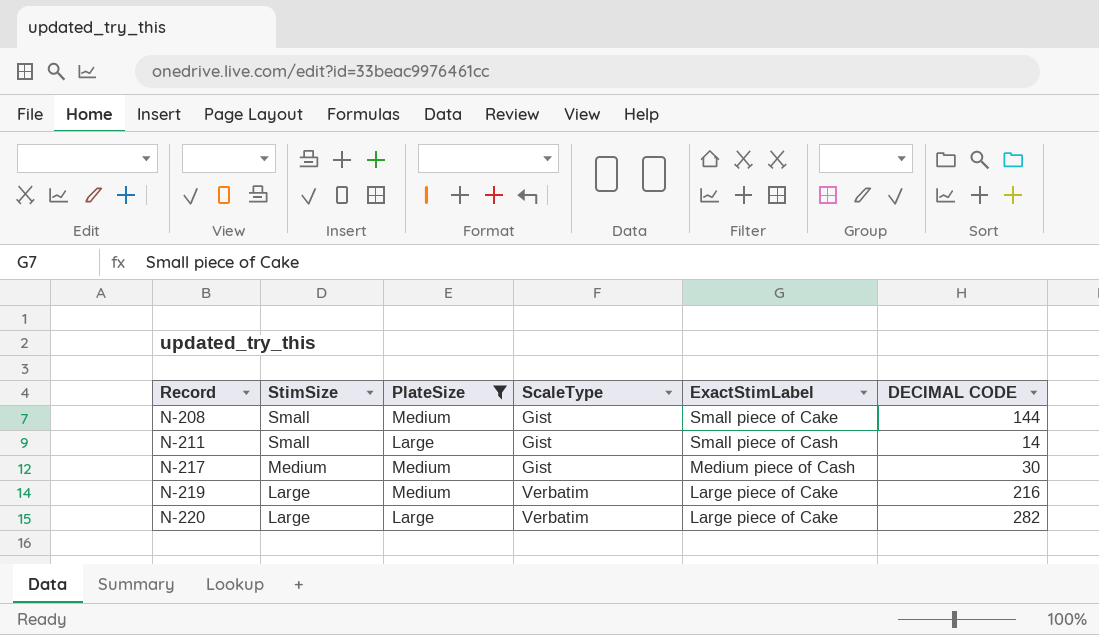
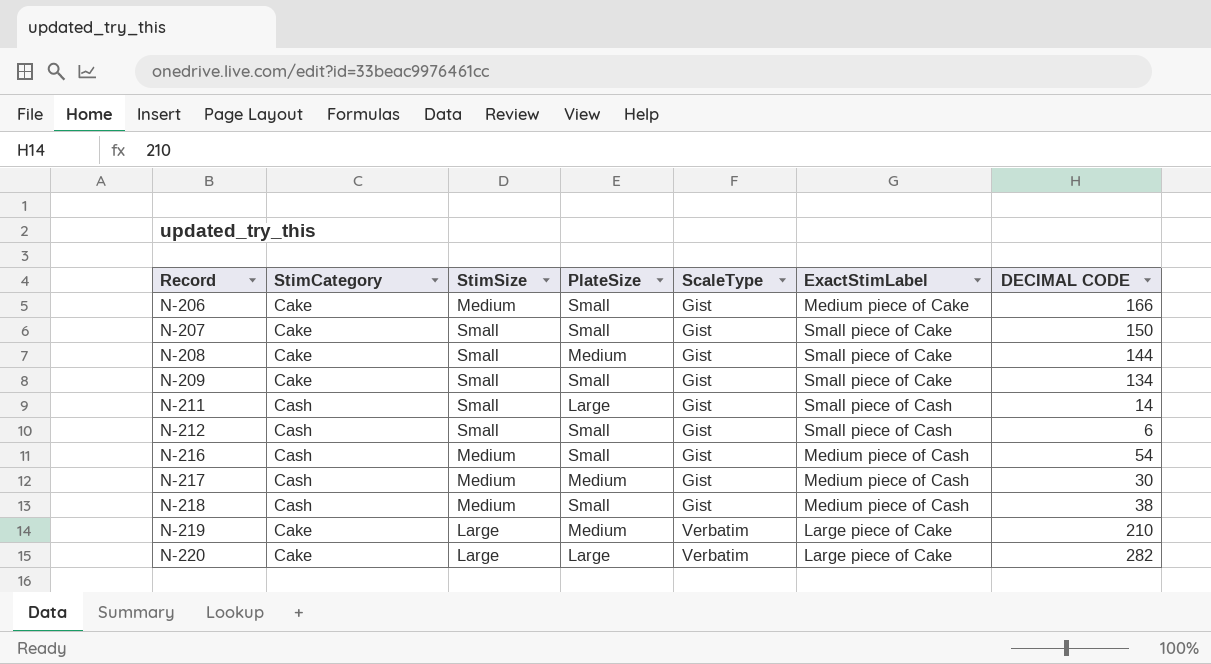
filter: PlateSize != Small -> none
column StimCategory | position: none -> 2
N-219 | DECIMAL CODE: 216 -> 210

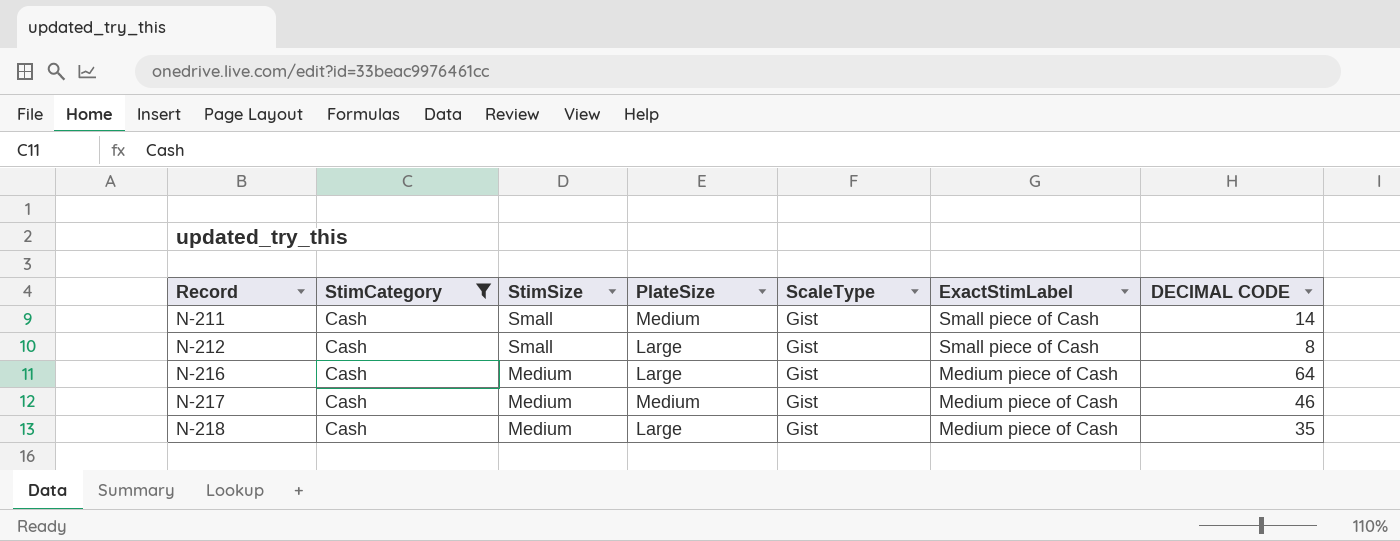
filter: none -> StimCategory = Cash
N-211 | PlateSize: Large -> Medium
N-212 | PlateSize: Small -> Large
N-212 | DECIMAL CODE: 6 -> 8
N-216 | PlateSize: Small -> Large
N-216 | DECIMAL CODE: 54 -> 64
N-217 | DECIMAL CODE: 30 -> 46
N-218 | PlateSize: Small -> Large
N-218 | DECIMAL CODE: 38 -> 35

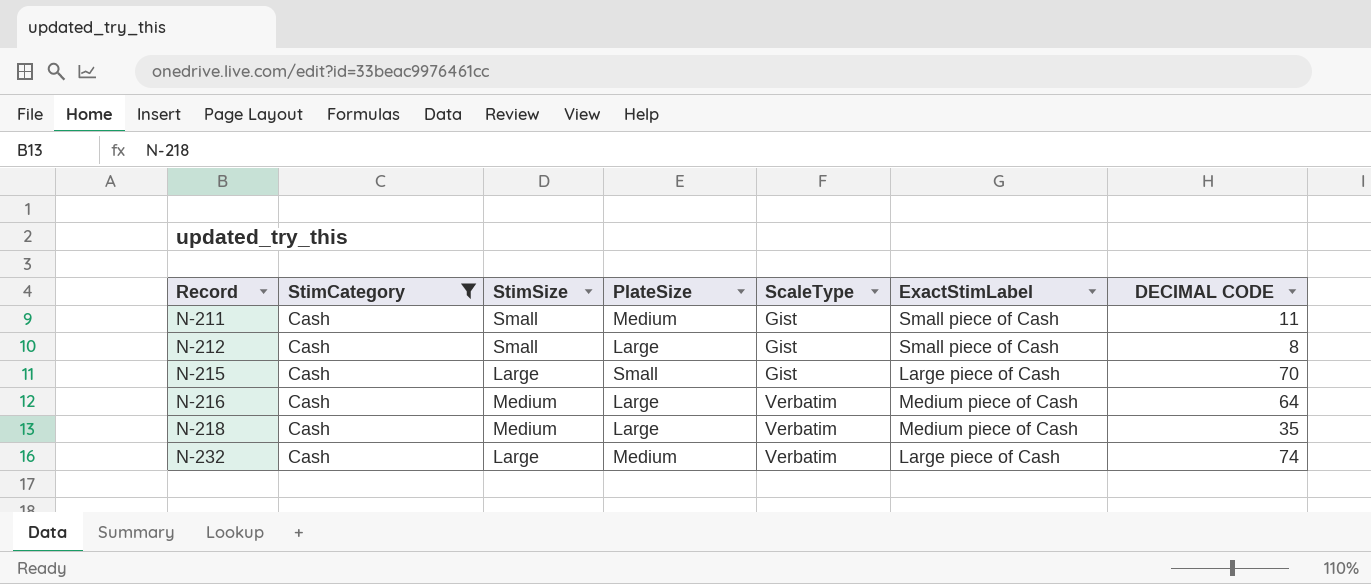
row N-217: Cash | Medium | Medium | Gist | Medium piece of Cash | 46 -> none
N-211 | DECIMAL CODE: 14 -> 11
row N-215: none -> Cash | Large | Small | Gist | Large piece of Cash | 70
N-216 | ScaleType: Gist -> Verbatim
N-218 | ScaleType: Gist -> Verbatim
row N-232: none -> Cash | Large | Medium | Verbatim | Large piece of Cash | 74

